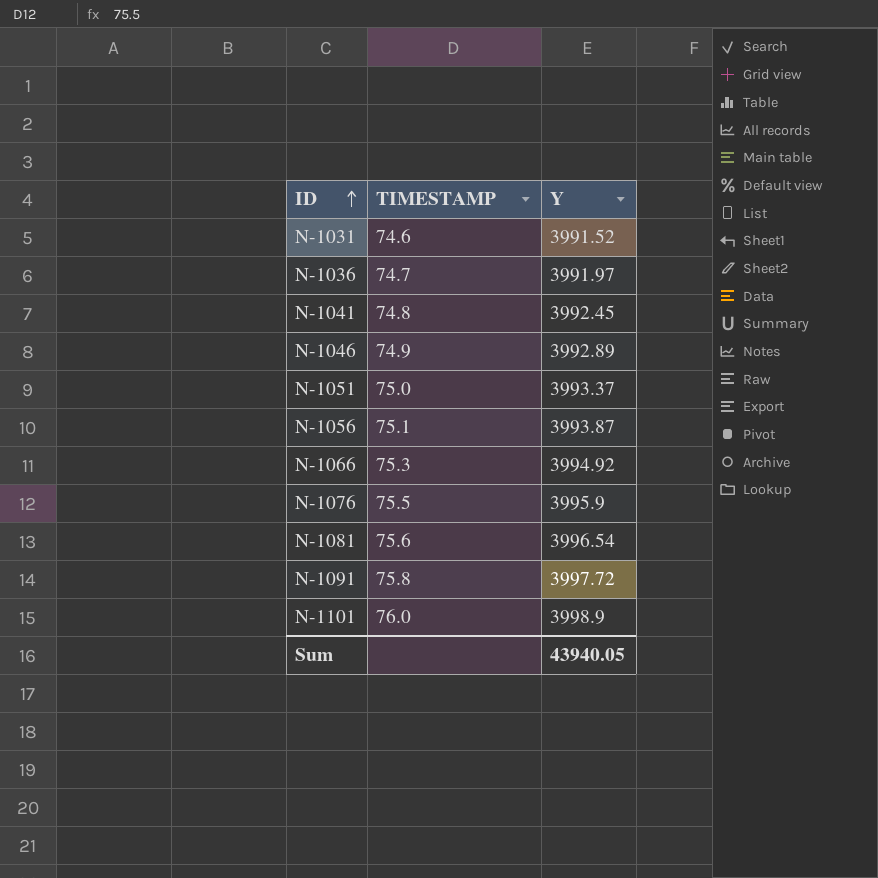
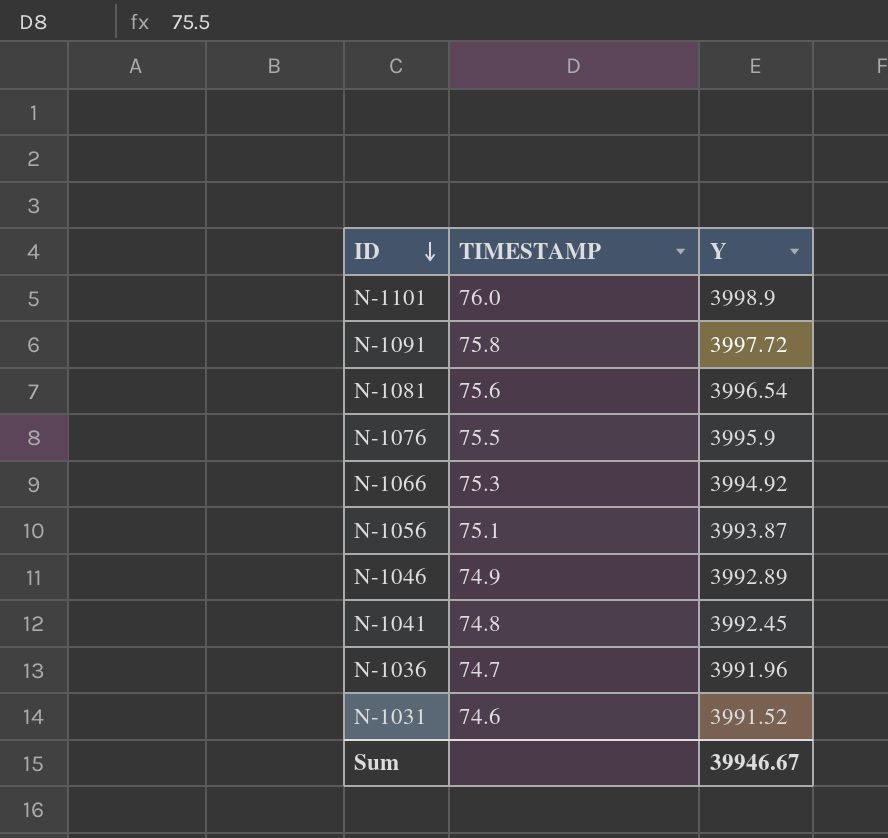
row order: ID ascending -> ID descending
row N-1051: 75.0 | 3993.37 -> none
N-1036 | Y: 3991.97 -> 3991.96
Sum | Y: 43940.05 -> 39946.67

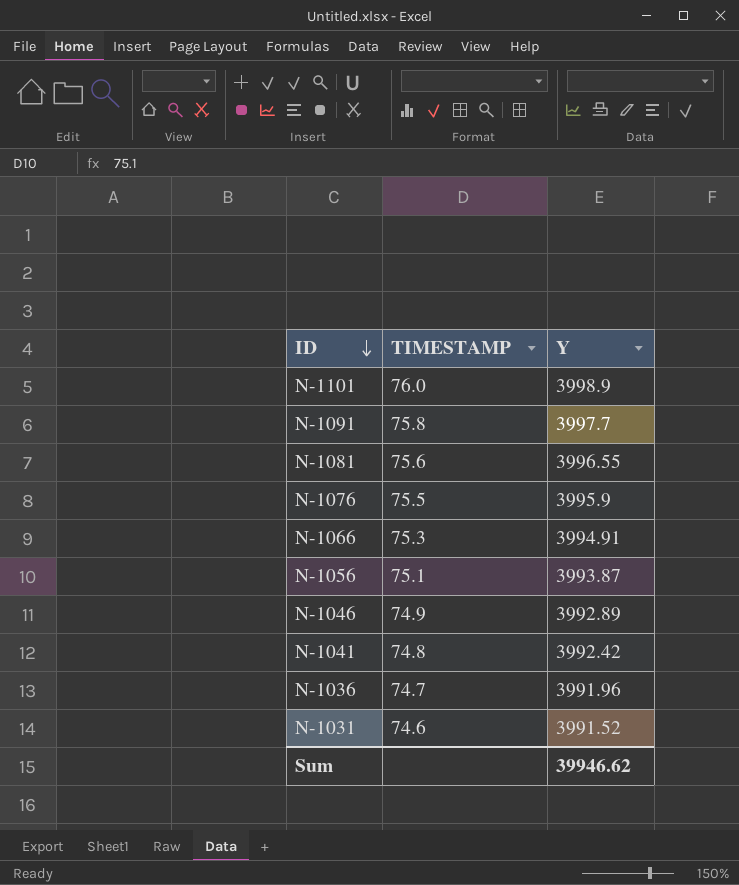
N-1091 | Y: 3997.72 -> 3997.7
N-1081 | Y: 3996.54 -> 3996.55
N-1066 | Y: 3994.92 -> 3994.91
N-1041 | Y: 3992.45 -> 3992.42
Sum | Y: 39946.67 -> 39946.62

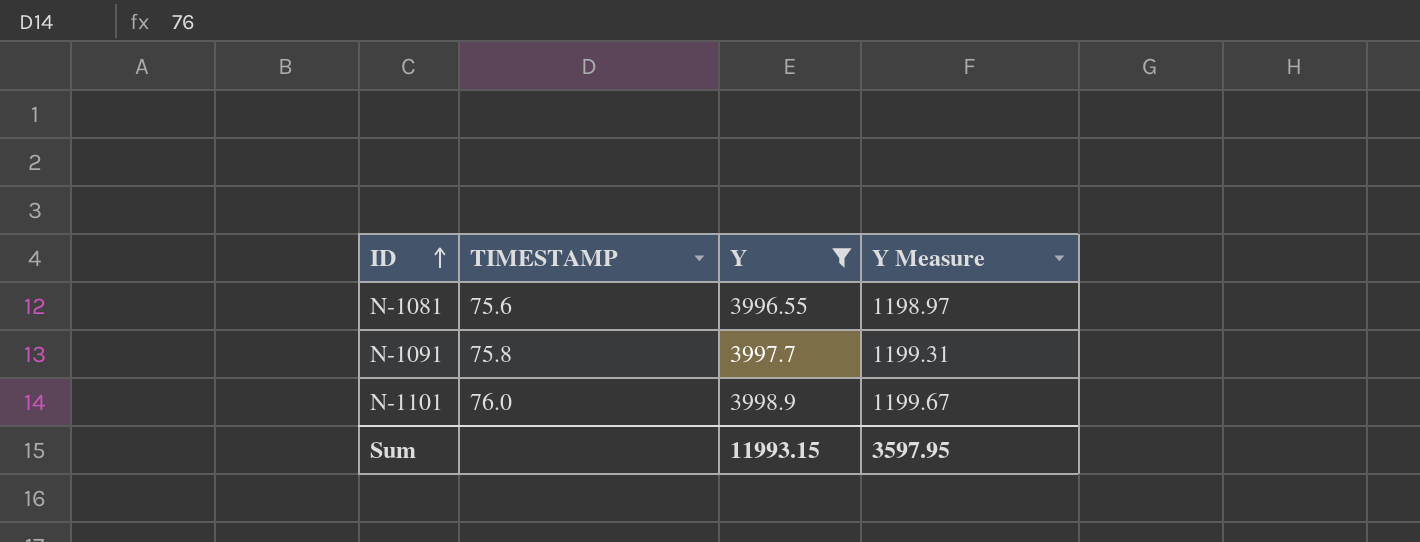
filter: none -> Y >= 3996.55
row order: ID descending -> ID ascending
column Y Measure | formula: none -> [Y] * 0.3
Sum | Y: 39946.62 -> 11993.15

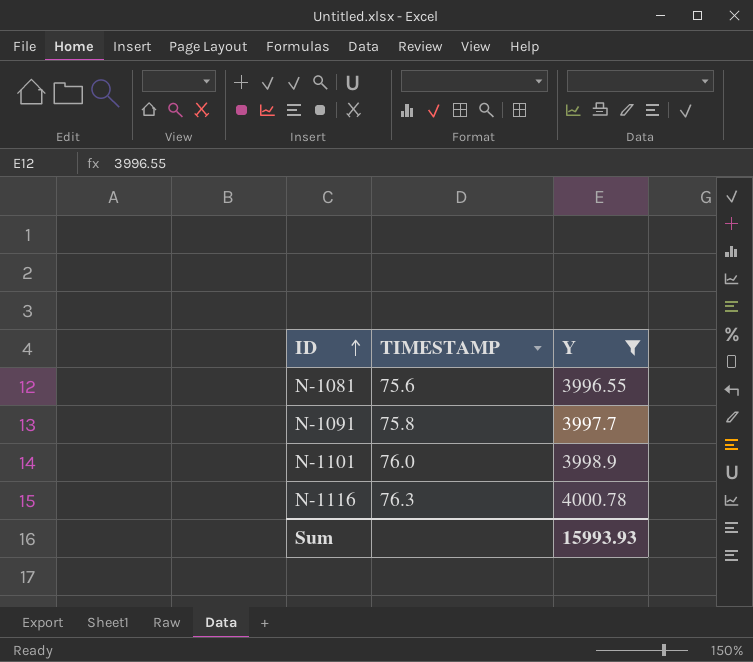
column Y Measure | formula: [Y] * 0.3 -> none
row N-1116: none -> 76.3 | 4000.78
Sum | Y: 11993.15 -> 15993.93

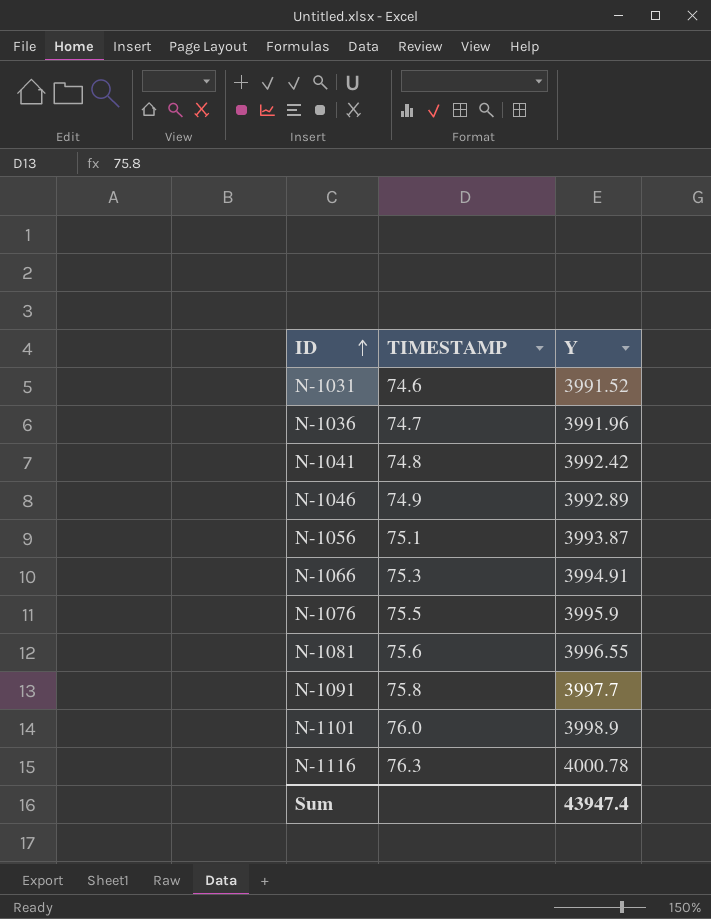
filter: Y >= 3996.55 -> none
Sum | Y: 15993.93 -> 43947.4

